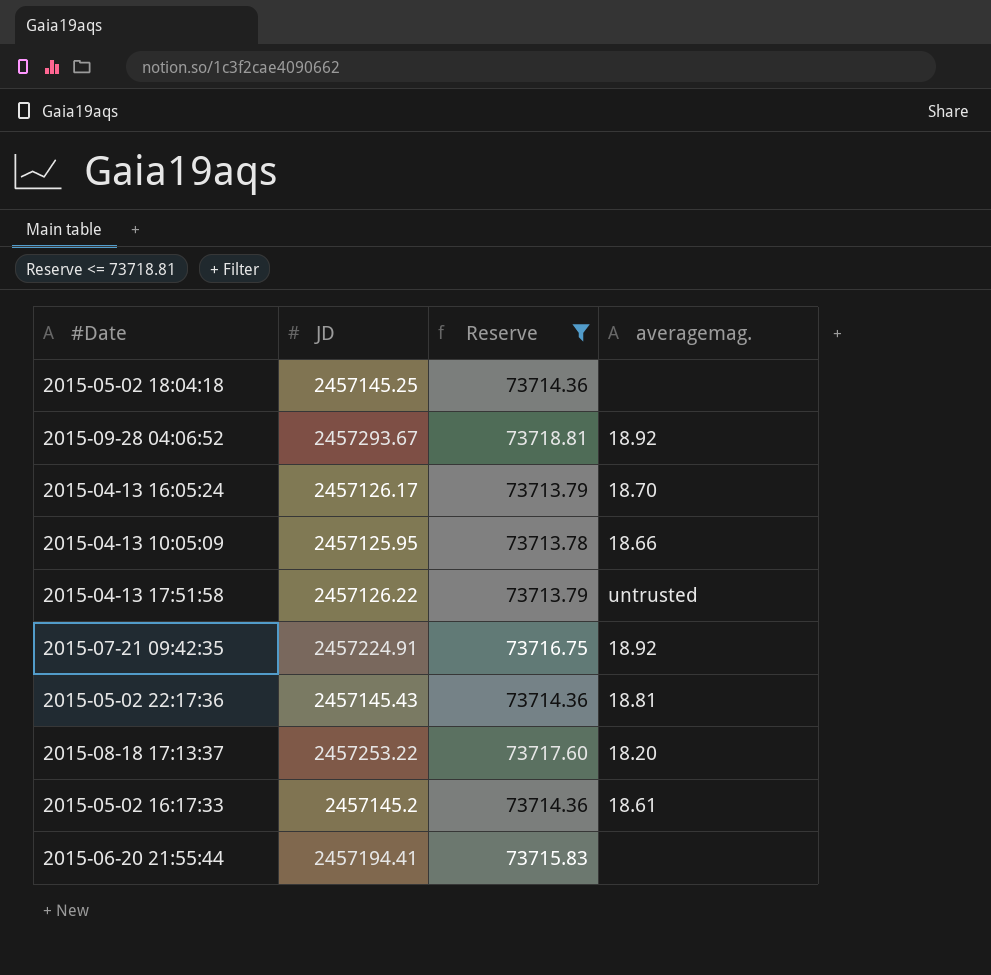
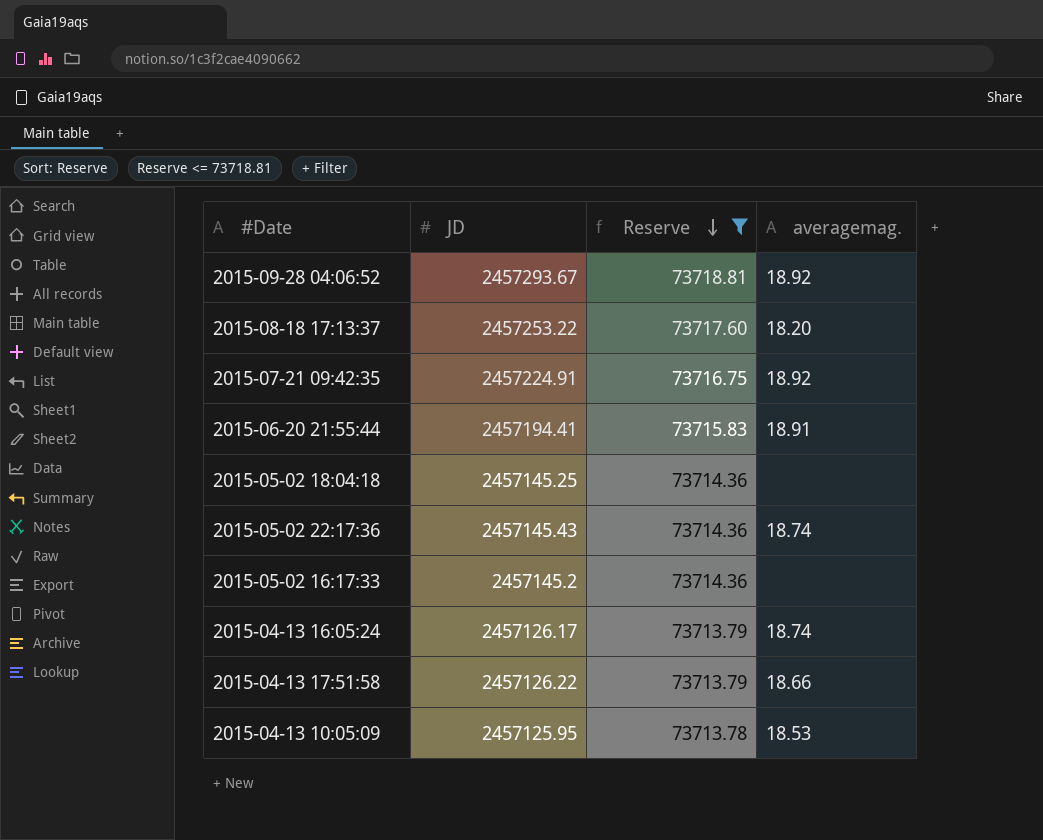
row order: none -> Reserve descending
2015-06-20 21:55:44 | averagemag.: none -> 18.91
2015-05-02 22:17:36 | averagemag.: 18.81 -> 18.74
2015-05-02 16:17:33 | averagemag.: 18.61 -> none
2015-04-13 16:05:24 | averagemag.: 18.70 -> 18.74
2015-04-13 17:51:58 | averagemag.: untrusted -> 18.66
2015-04-13 10:05:09 | averagemag.: 18.66 -> 18.53

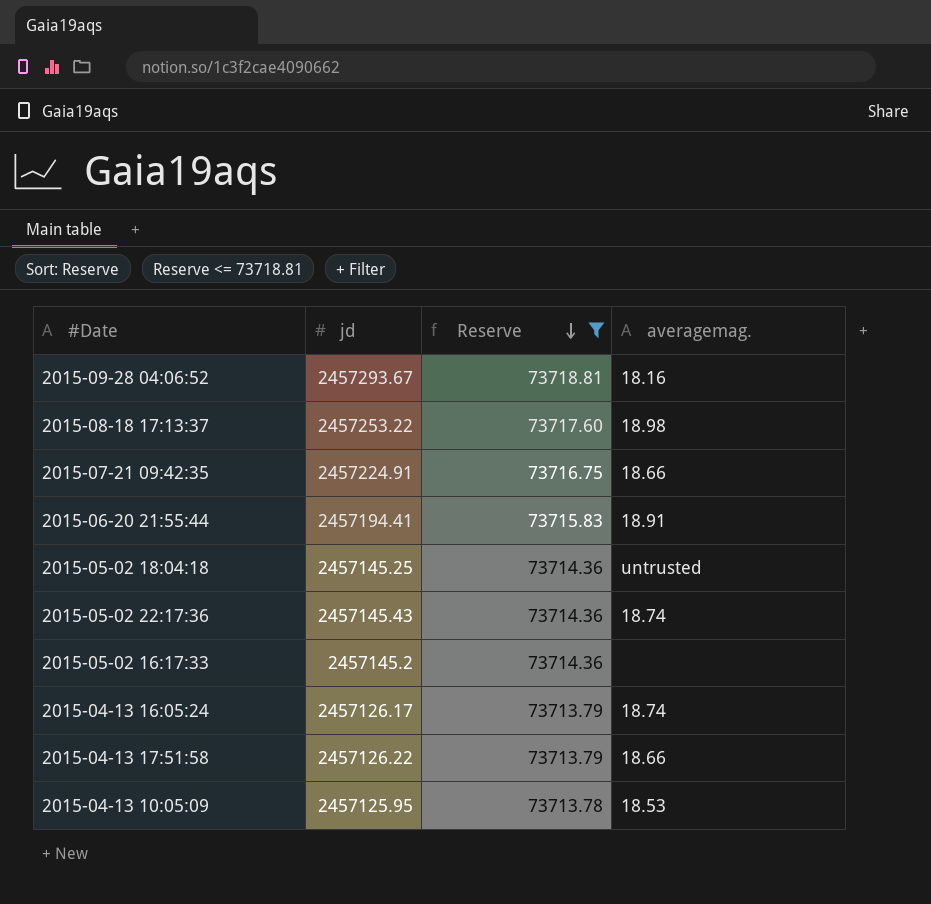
column name: JD -> jd
2015-09-28 04:06:52 | averagemag.: 18.92 -> 18.16
2015-08-18 17:13:37 | averagemag.: 18.20 -> 18.98
2015-07-21 09:42:35 | averagemag.: 18.92 -> 18.66
2015-05-02 18:04:18 | averagemag.: none -> untrusted

